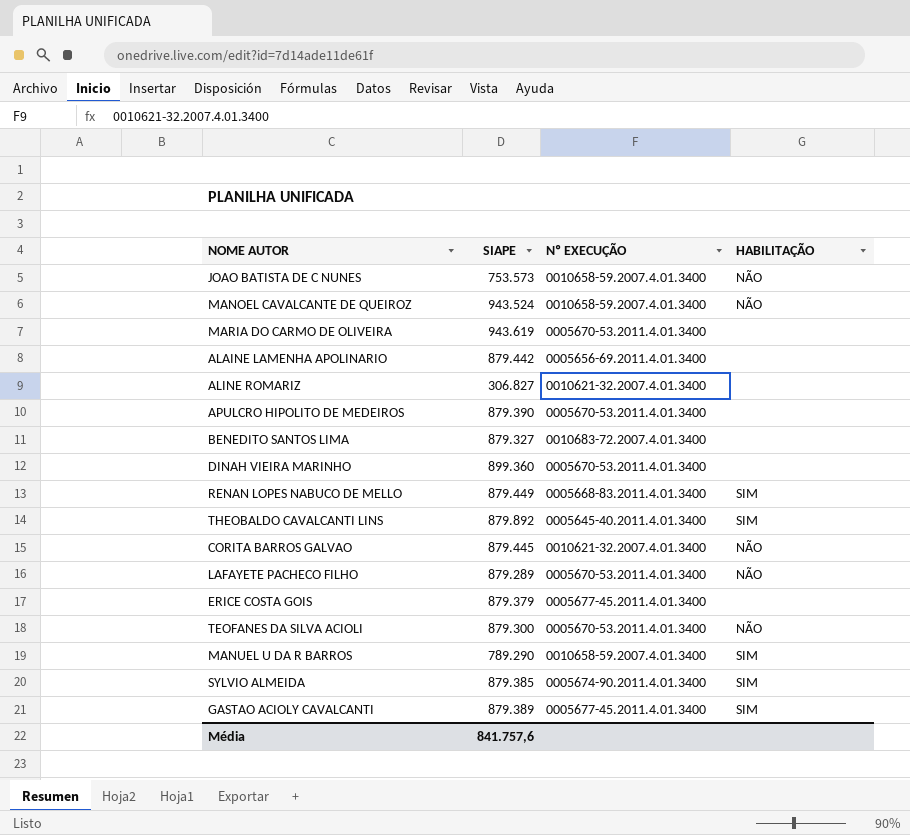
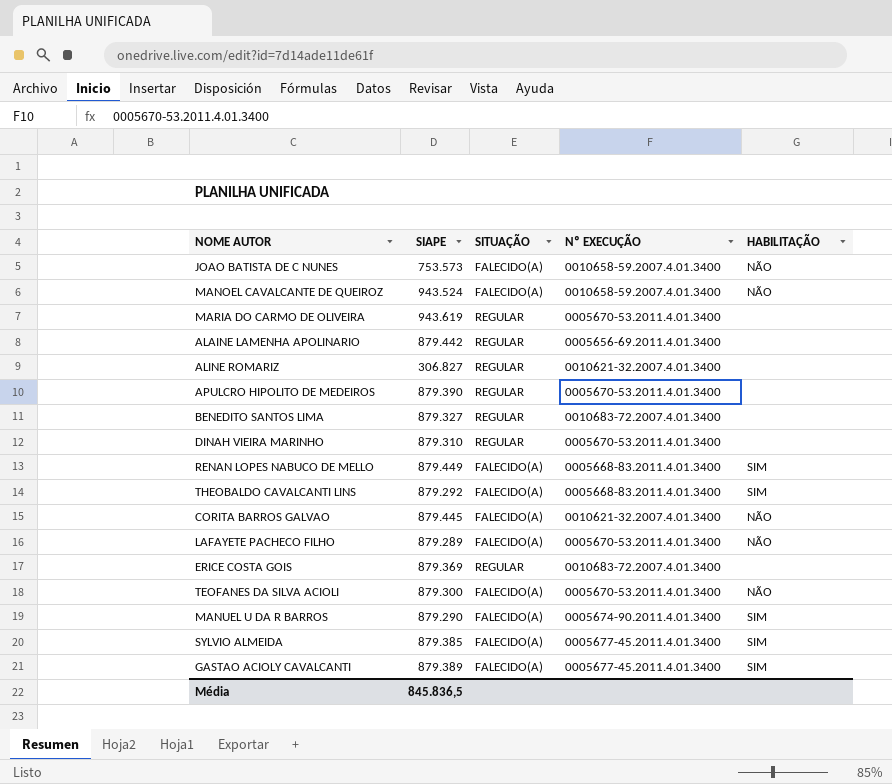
column SITUAÇÃO | position: none -> 3
DINAH VIEIRA MARINHO | SIAPE: 899.360 -> 879.310
THEOBALDO CAVALCANTI LINS | SIAPE: 879.892 -> 879.292
THEOBALDO CAVALCANTI LINS | Nº EXECUÇÃO: 0005645-40.2011.4.01.3400 -> 0005668-83.2011.4.01.3400
ERICE COSTA GOIS | SIAPE: 879.379 -> 879.369
ERICE COSTA GOIS | Nº EXECUÇÃO: 0005677-45.2011.4.01.3400 -> 0010683-72.2007.4.01.3400
MANUEL U DA R BARROS | SIAPE: 789.290 -> 879.290
MANUEL U DA R BARROS | Nº EXECUÇÃO: 0010658-59.2007.4.01.3400 -> 0005674-90.2011.4.01.3400
SYLVIO ALMEIDA | Nº EXECUÇÃO: 0005674-90.2011.4.01.3400 -> 0005677-45.2011.4.01.3400
Média | SIAPE: 841.757,6 -> 845.836,5

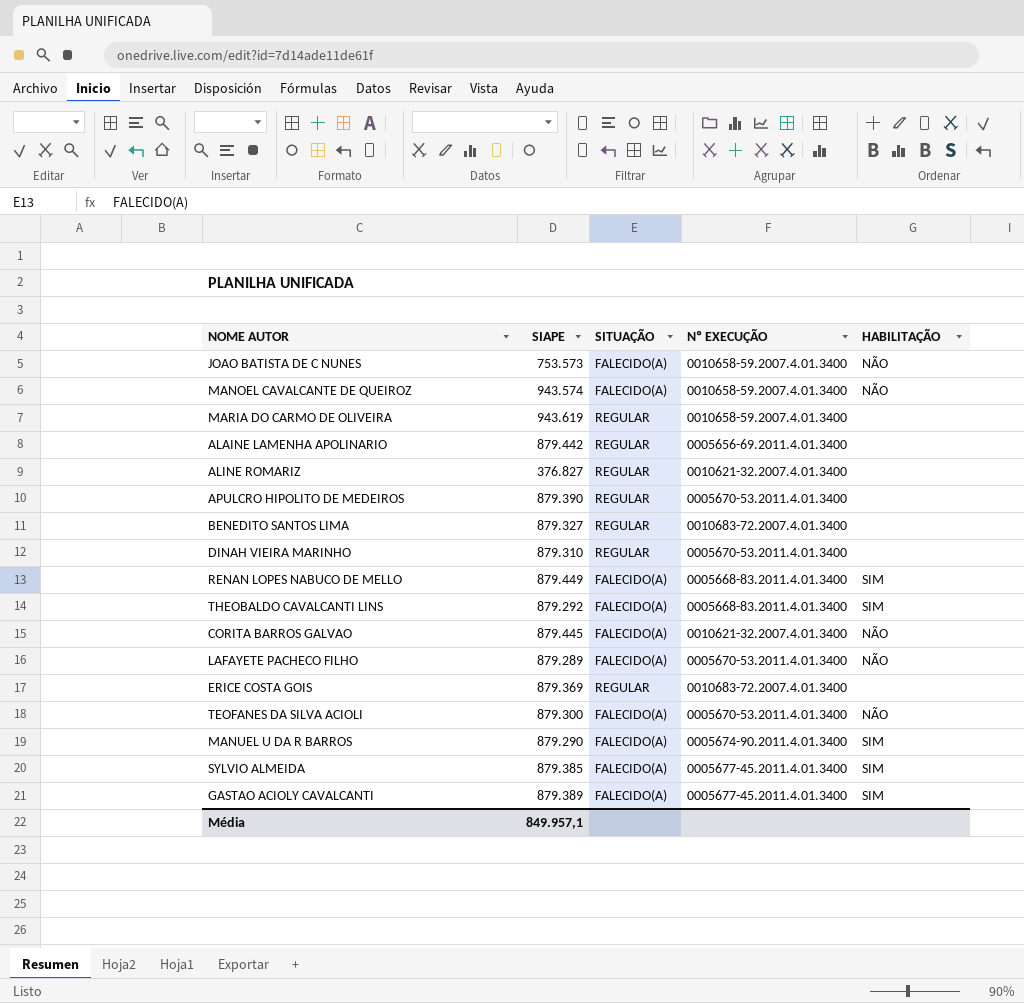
MANOEL CAVALCANTE DE QUEIROZ | SIAPE: 943.524 -> 943.574
MARIA DO CARMO DE OLIVEIRA | Nº EXECUÇÃO: 0005670-53.2011.4.01.3400 -> 0010658-59.2007.4.01.3400
ALINE ROMARIZ | SIAPE: 306.827 -> 376.827
Média | SIAPE: 845.836,5 -> 849.957,1

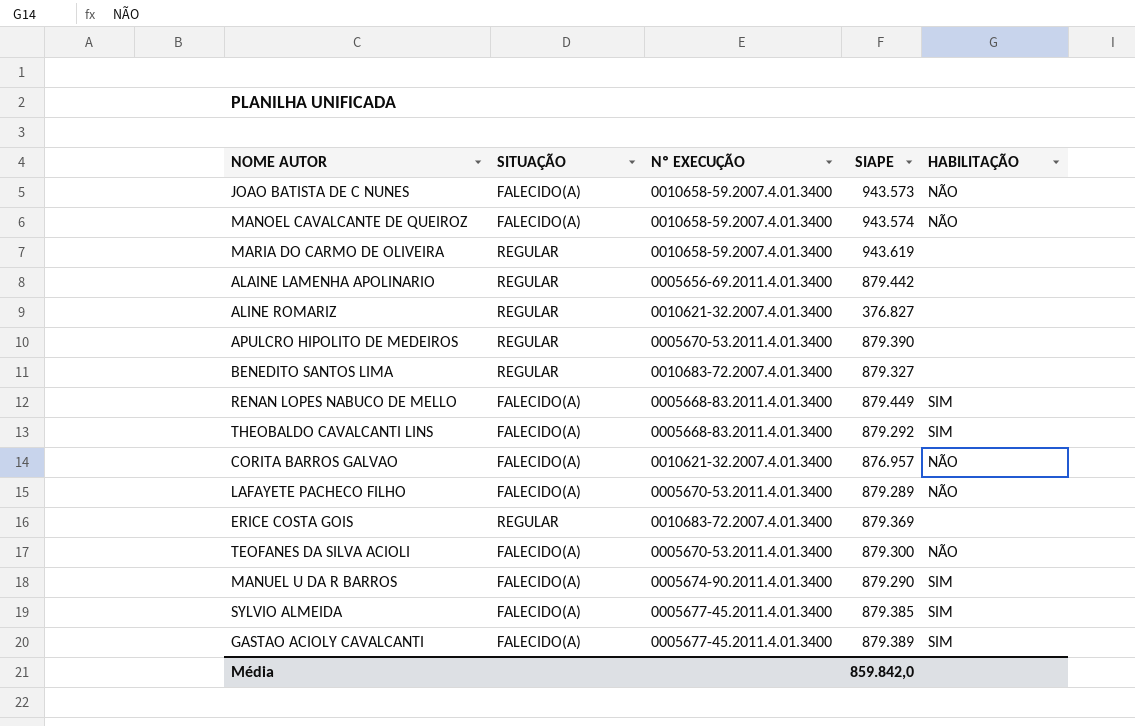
column SIAPE | position: 2 -> 4
row DINAH VIEIRA MARINHO: 879.310 | REGULAR | 0005670-53.2011.4.01.3400 | none -> none
JOAO BATISTA DE C NUNES | SIAPE: 753.573 -> 943.573
CORITA BARROS GALVAO | SIAPE: 879.445 -> 876.957
Média | SIAPE: 849.957,1 -> 859.842,0

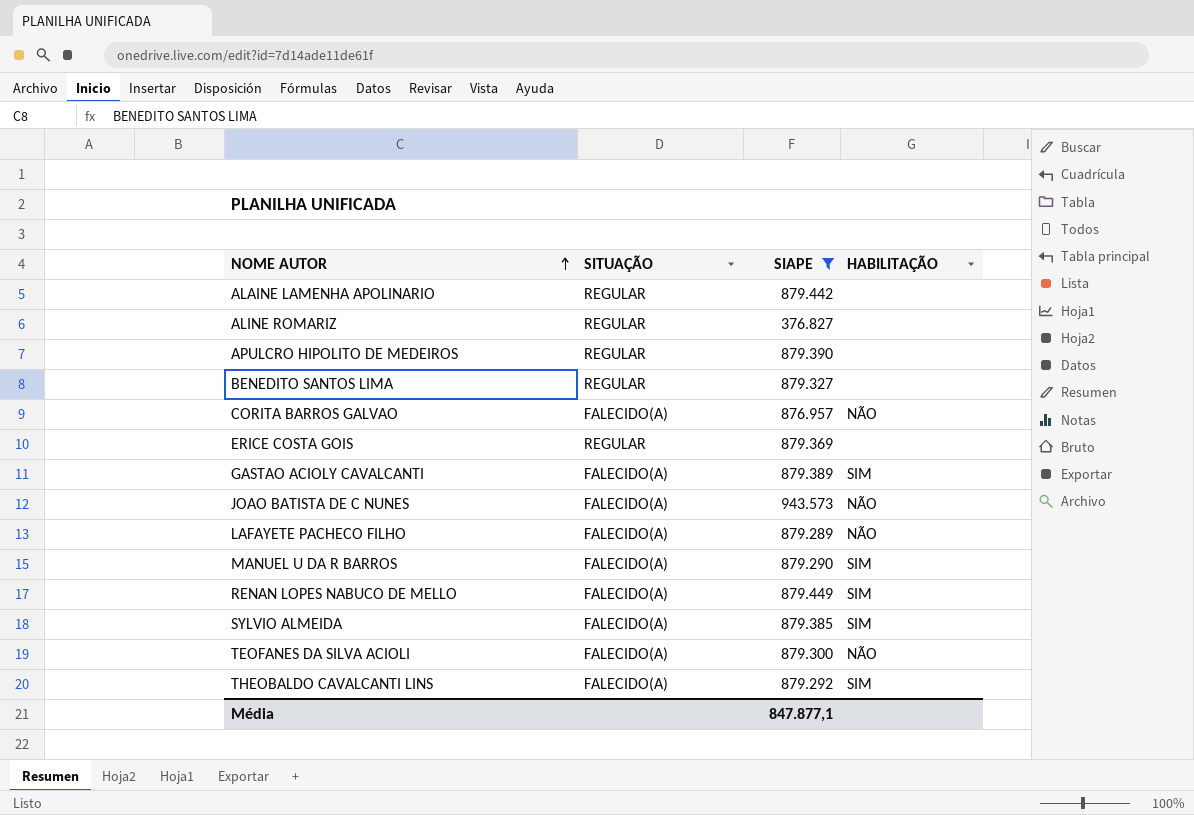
filter: none -> SIAPE <= 943.573
row order: none -> NOME AUTOR ascending
column Nº EXECUÇÃO | position: 3 -> none
Média | SIAPE: 859.842,0 -> 847.877,1

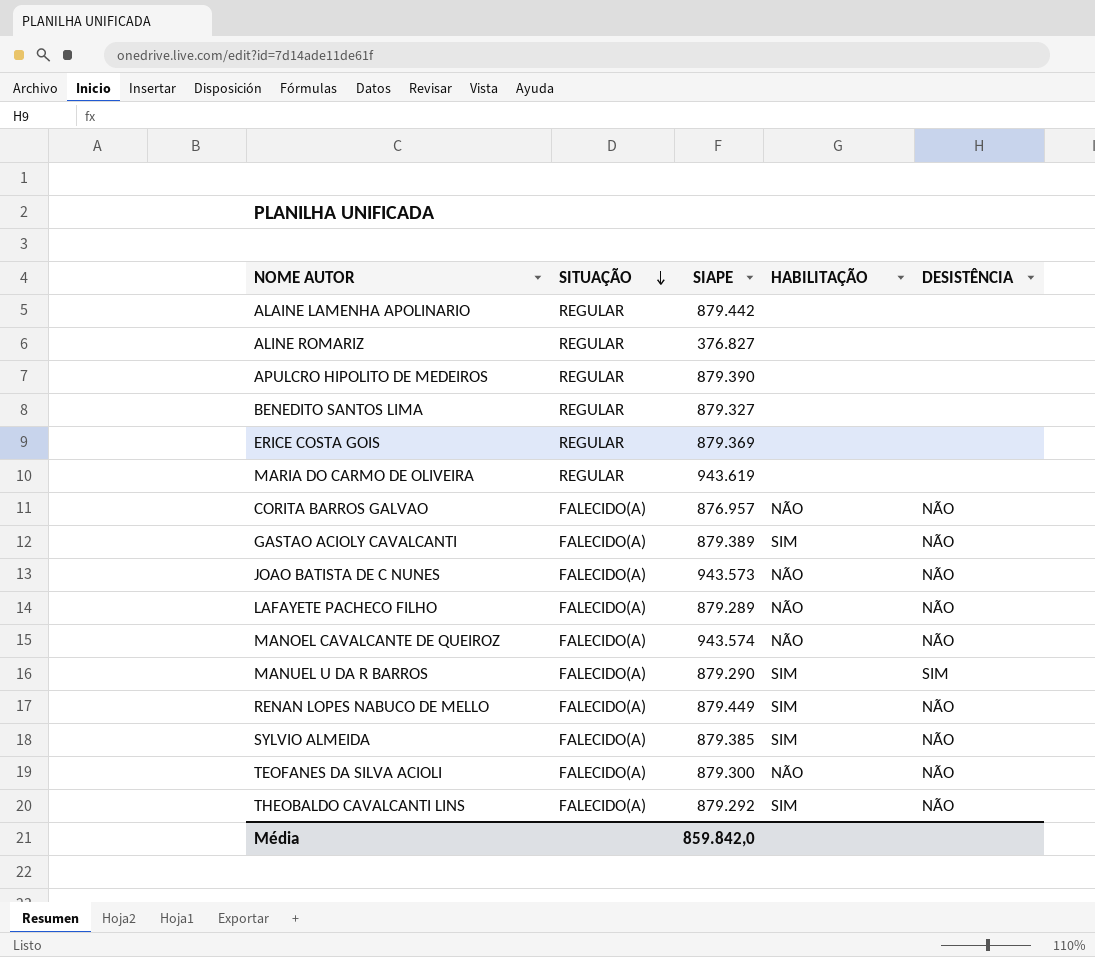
filter: SIAPE <= 943.573 -> none
row order: NOME AUTOR ascending -> SITUAÇÃO descending
column DESISTÊNCIA | position: none -> 5
Média | SIAPE: 847.877,1 -> 859.842,0

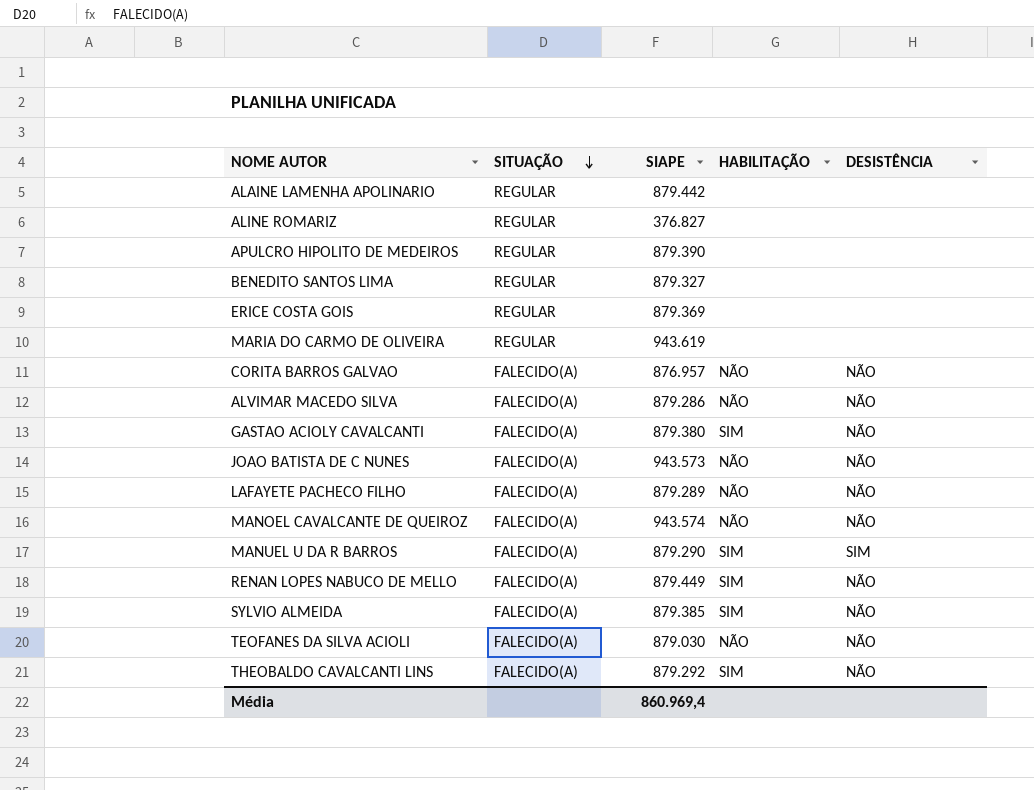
row ALVIMAR MACEDO SILVA: none -> FALECIDO(A) | 879.286 | NÃO | NÃO
GASTAO ACIOLY CAVALCANTI | SIAPE: 879.389 -> 879.380
TEOFANES DA SILVA ACIOLI | SIAPE: 879.300 -> 879.030
Média | SIAPE: 859.842,0 -> 860.969,4

